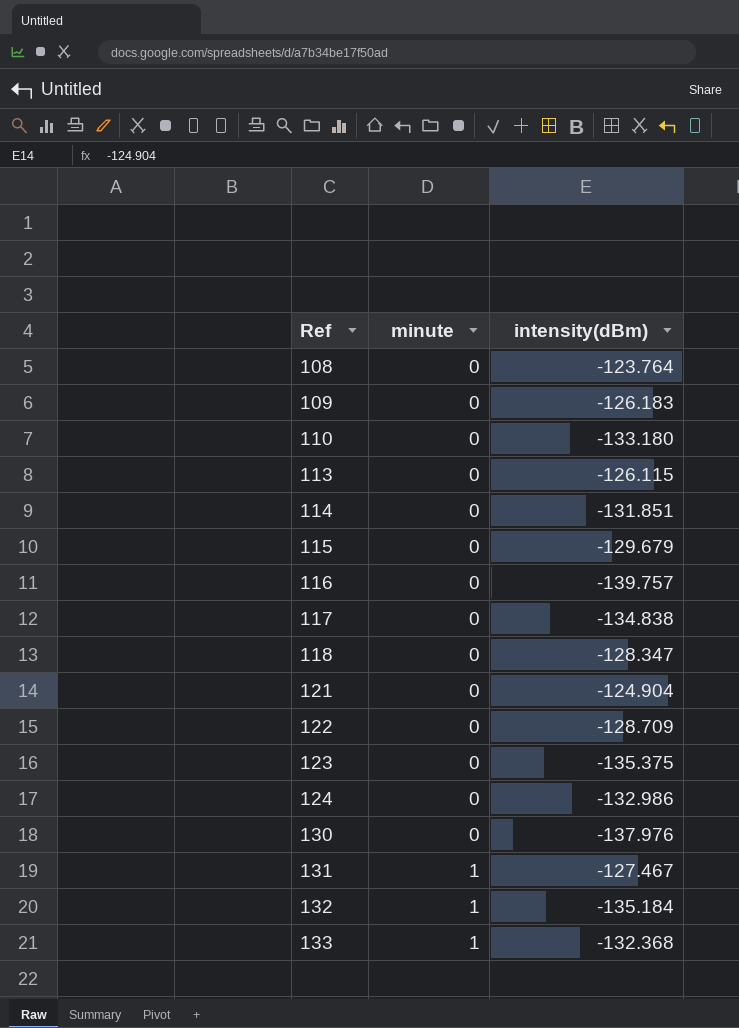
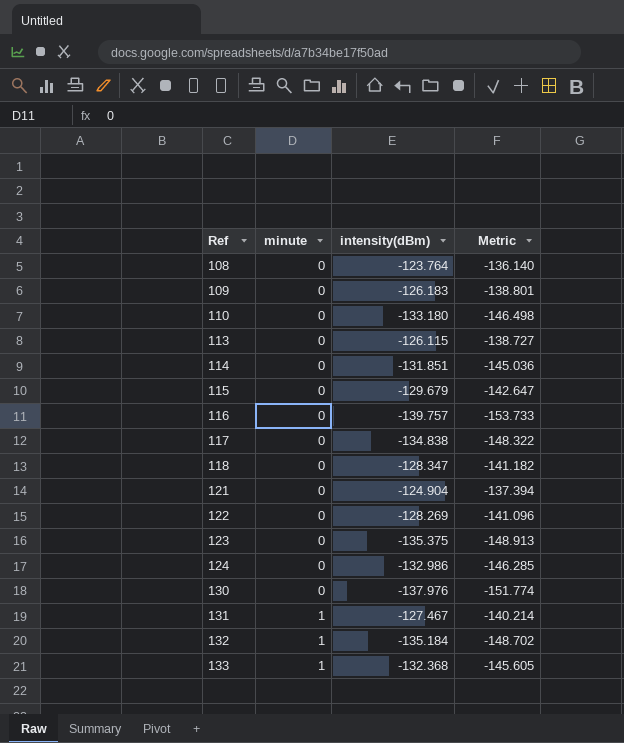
column Metric | formula: none -> [intensity(dBm)] * 1.1
122 | intensity(dBm): -128.709 -> -128.269

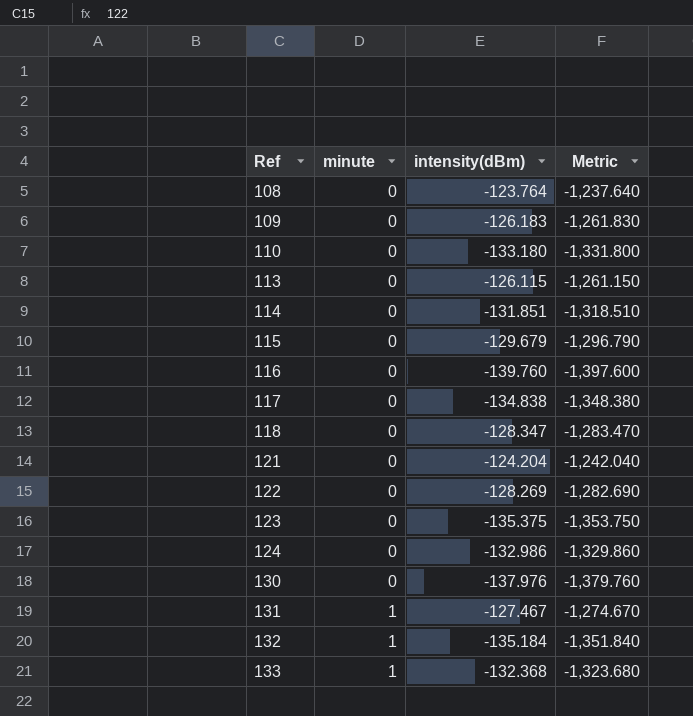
column Metric | formula: [intensity(dBm)] * 1.1 -> [intensity(dBm)] * 10
116 | intensity(dBm): -139.757 -> -139.760
121 | intensity(dBm): -124.904 -> -124.204

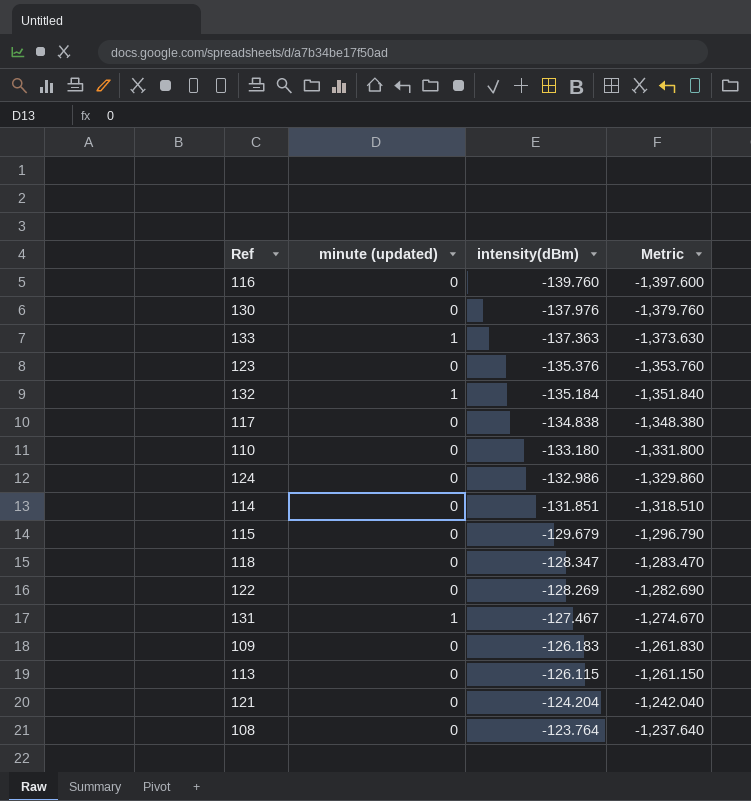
row order: Ref ascending -> intensity(dBm) ascending
column name: minute -> minute (updated)
133 | intensity(dBm): -132.368 -> -137.363
133 | Metric: -1,323.680 -> -1,373.630
123 | intensity(dBm): -135.375 -> -135.376
123 | Metric: -1,353.750 -> -1,353.760

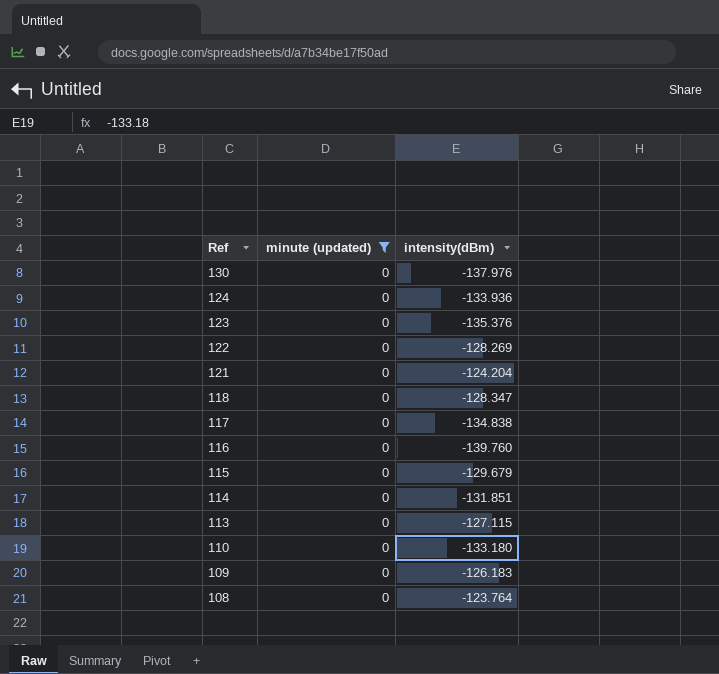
filter: none -> minute (updated) = 0
row order: intensity(dBm) ascending -> Ref descending
column Metric | formula: [intensity(dBm)] * 10 -> none
124 | intensity(dBm): -132.986 -> -133.936
113 | intensity(dBm): -126.115 -> -127.115

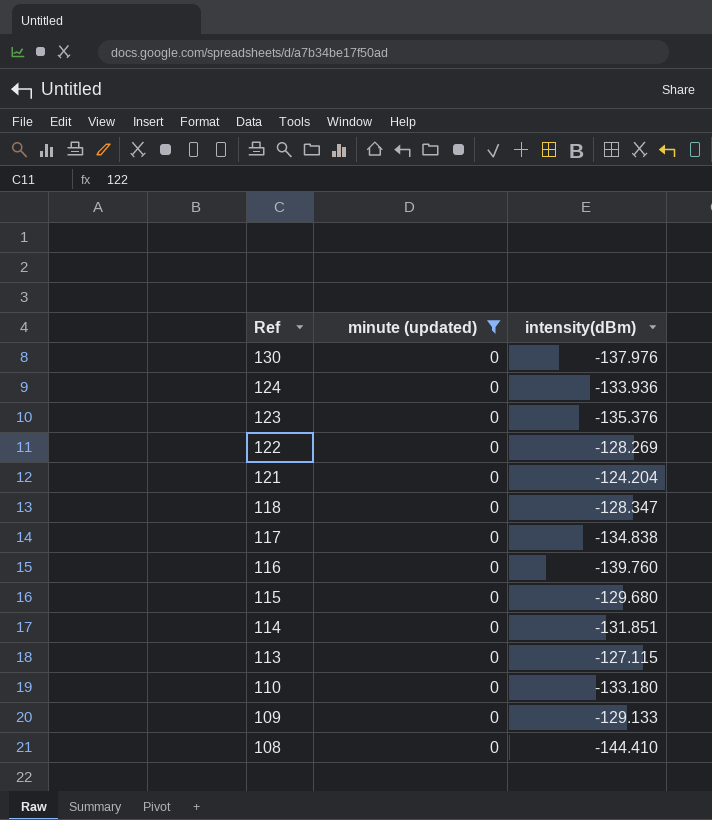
115 | intensity(dBm): -129.679 -> -129.680
109 | intensity(dBm): -126.183 -> -129.133
108 | intensity(dBm): -123.764 -> -144.410

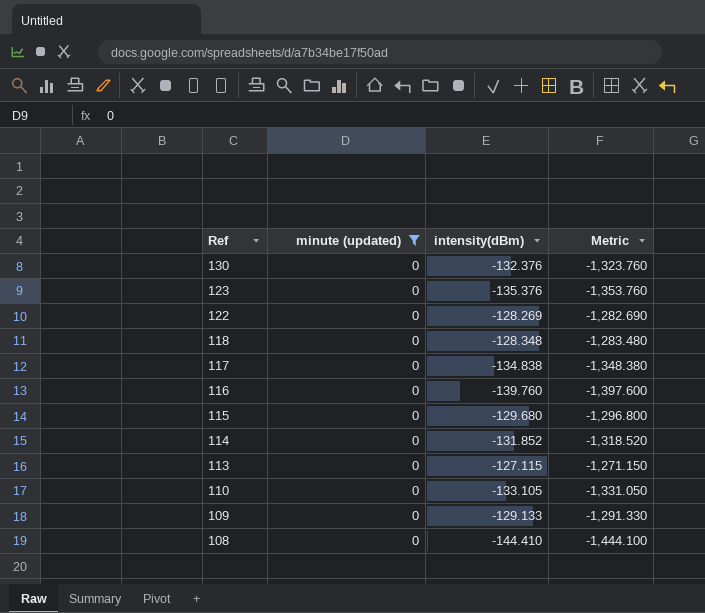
column Metric | formula: none -> [intensity(dBm)] * 10
row 124: 0 | -133.936 -> none
row 121: 0 | -124.204 -> none
130 | intensity(dBm): -137.976 -> -132.376
118 | intensity(dBm): -128.347 -> -128.348
114 | intensity(dBm): -131.851 -> -131.852
110 | intensity(dBm): -133.180 -> -133.105

